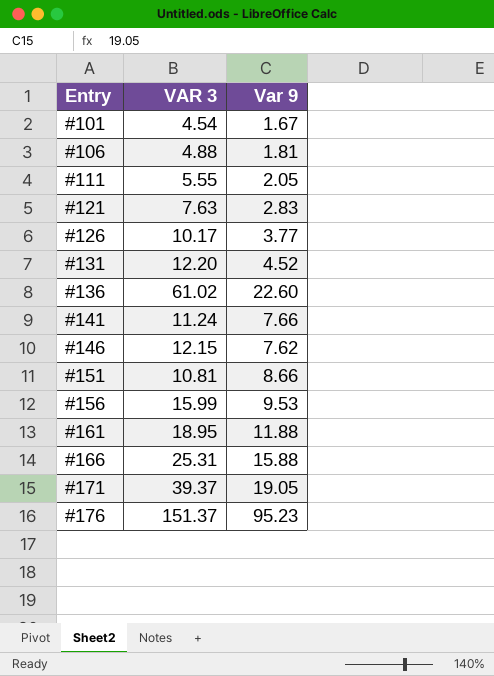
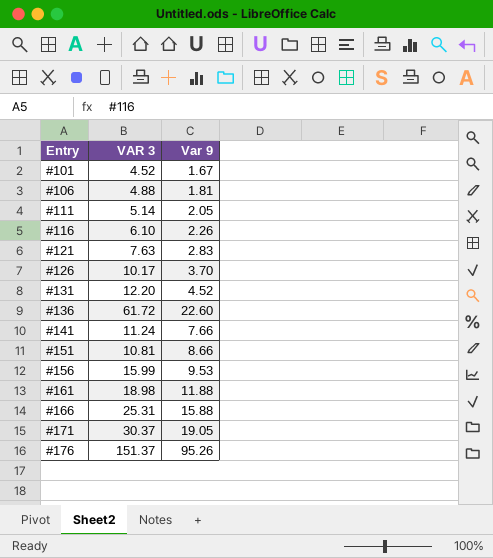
row #146: 12.15 | 7.62 -> none
#101 | VAR 3: 4.54 -> 4.52
#111 | VAR 3: 5.55 -> 5.14
row #116: none -> 6.10 | 2.26
#126 | Var 9: 3.77 -> 3.70
#136 | VAR 3: 61.02 -> 61.72
#161 | VAR 3: 18.95 -> 18.98
#171 | VAR 3: 39.37 -> 30.37
#176 | Var 9: 95.23 -> 95.26

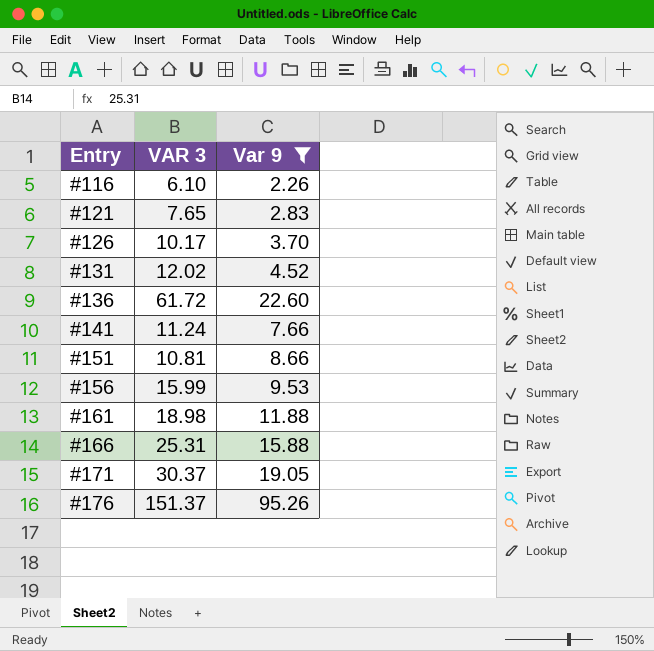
filter: none -> Var 9 >= 2.26
#121 | VAR 3: 7.63 -> 7.65
#131 | VAR 3: 12.20 -> 12.02

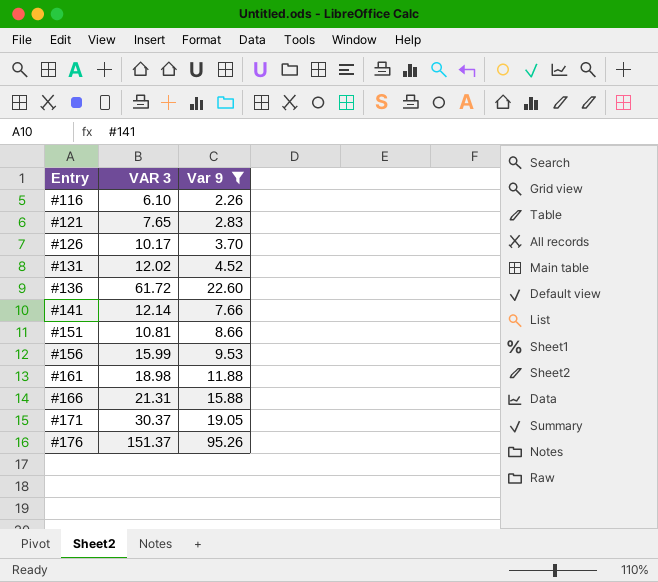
#141 | VAR 3: 11.24 -> 12.14
#166 | VAR 3: 25.31 -> 21.31

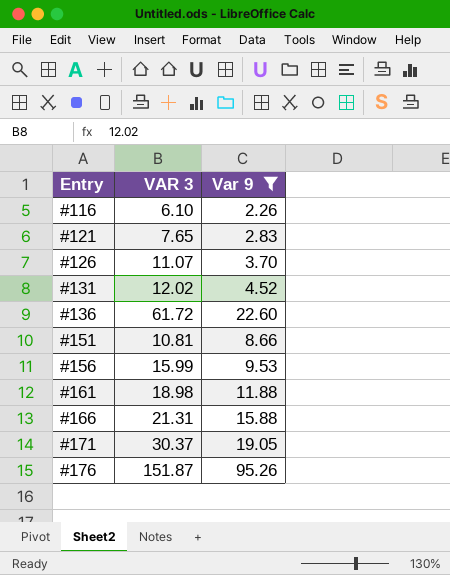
row #141: 12.14 | 7.66 -> none
#126 | VAR 3: 10.17 -> 11.07
#176 | VAR 3: 151.37 -> 151.87

